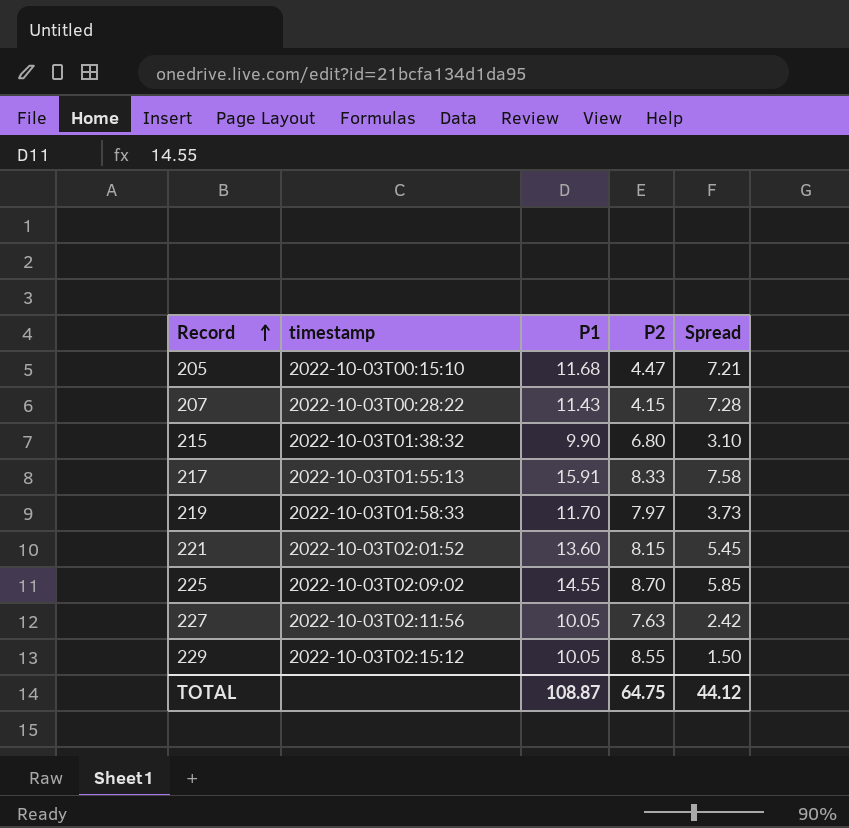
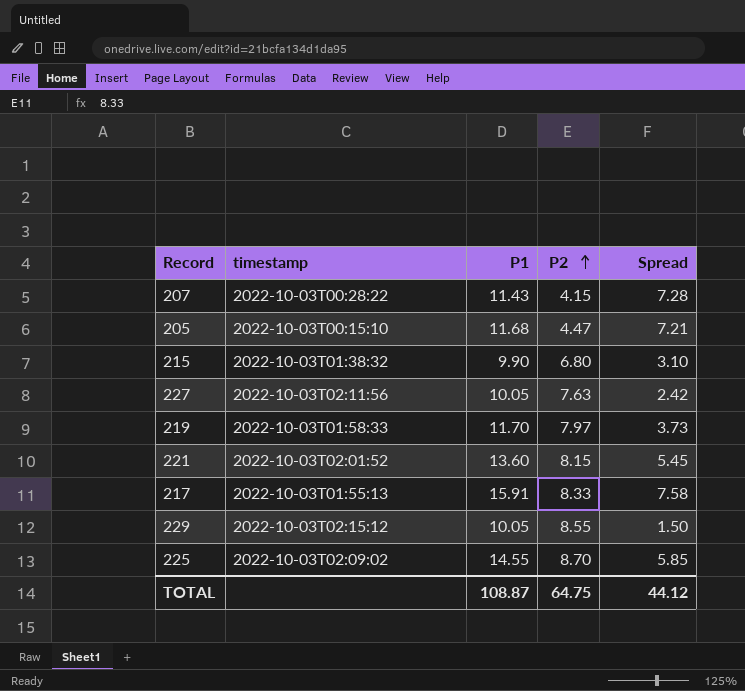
row order: Record ascending -> P2 ascending

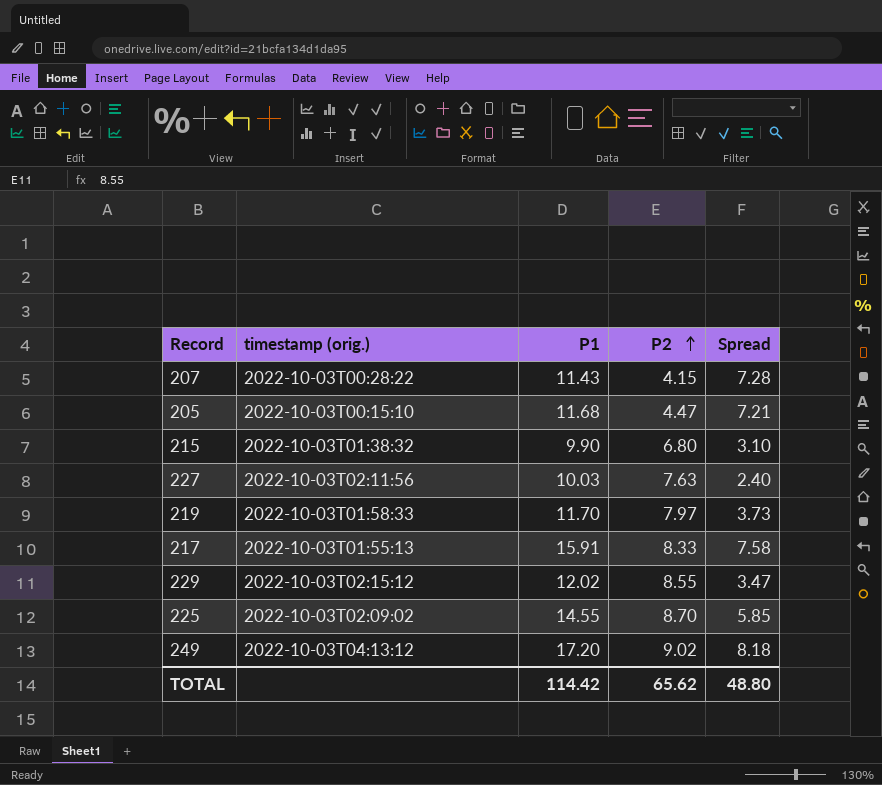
column name: timestamp -> timestamp (orig.)
row 221: 2022-10-03T02:01:52 | 13.60 | 8.15 | 5.45 -> none
227 | P1: 10.05 -> 10.03
227 | Spread: 2.42 -> 2.40
229 | P1: 10.05 -> 12.02
229 | Spread: 1.50 -> 3.47
row 249: none -> 2022-10-03T04:13:12 | 17.20 | 9.02 | 8.18
TOTAL | P1: 108.87 -> 114.42
TOTAL | P2: 64.75 -> 65.62
TOTAL | Spread: 44.12 -> 48.80

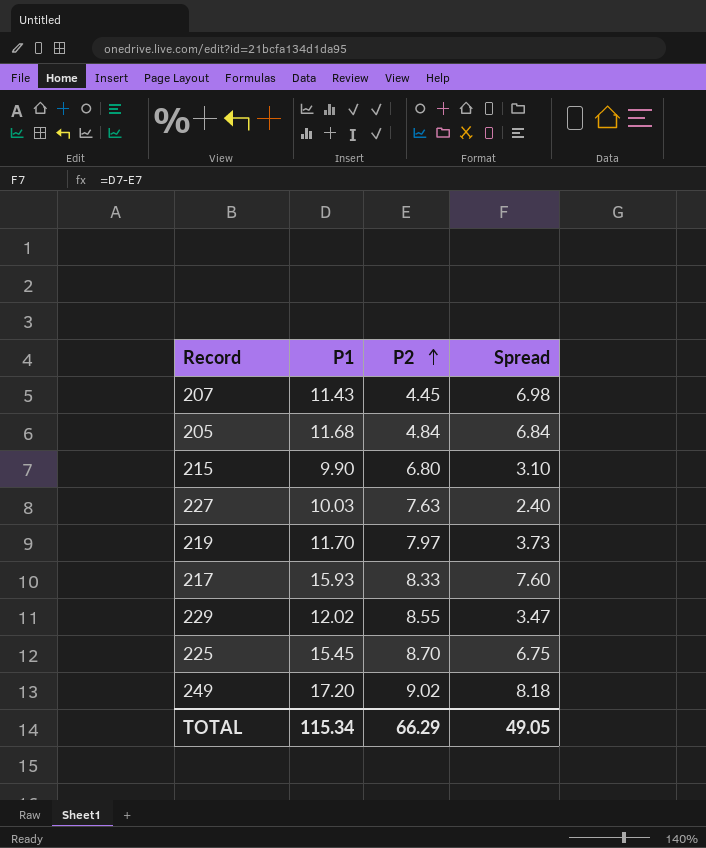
column timestamp (orig.) | position: 2 -> none
207 | P2: 4.15 -> 4.45
207 | Spread: 7.28 -> 6.98
205 | P2: 4.47 -> 4.84
205 | Spread: 7.21 -> 6.84
217 | P1: 15.91 -> 15.93
217 | Spread: 7.58 -> 7.60
225 | P1: 14.55 -> 15.45
225 | Spread: 5.85 -> 6.75
TOTAL | P1: 114.42 -> 115.34
TOTAL | P2: 65.62 -> 66.29
TOTAL | Spread: 48.80 -> 49.05

